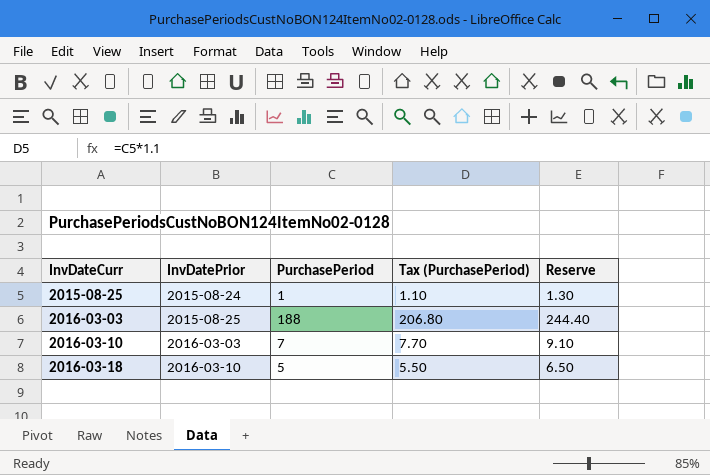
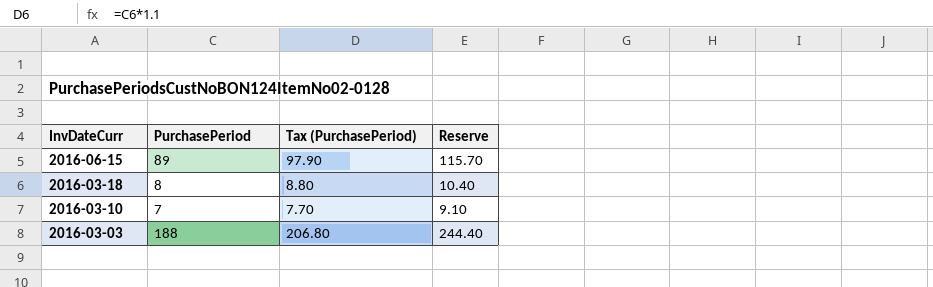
row order: InvDateCurr ascending -> InvDateCurr descending
column InvDatePrior | position: 2 -> none
row 2015-08-25: 2015-08-24 | 1 | 1.10 | 1.30 -> none
row 2016-06-15: none -> 89 | 97.90 | 115.70
2016-03-18 | PurchasePeriod: 5 -> 8
2016-03-18 | Tax (PurchasePeriod): 5.50 -> 8.80
2016-03-18 | Reserve: 6.50 -> 10.40

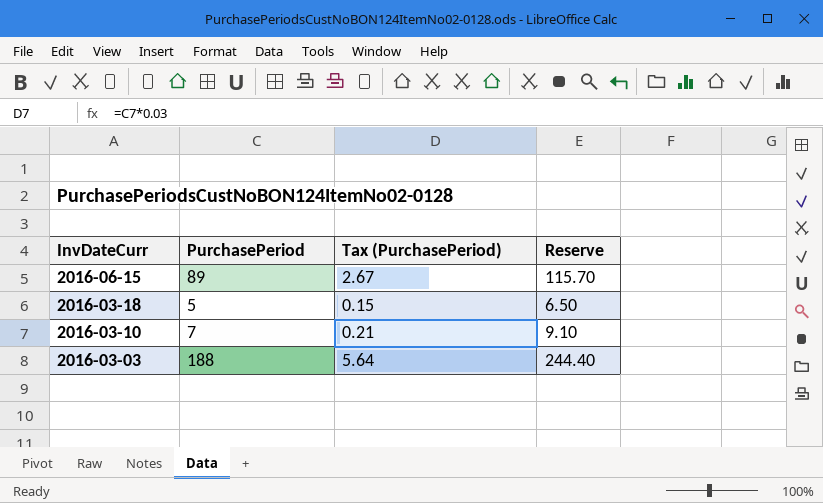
column Tax (PurchasePeriod) | formula: [PurchasePeriod] * 1.1 -> [PurchasePeriod] * 0.03
2016-03-18 | PurchasePeriod: 8 -> 5
2016-03-18 | Reserve: 10.40 -> 6.50

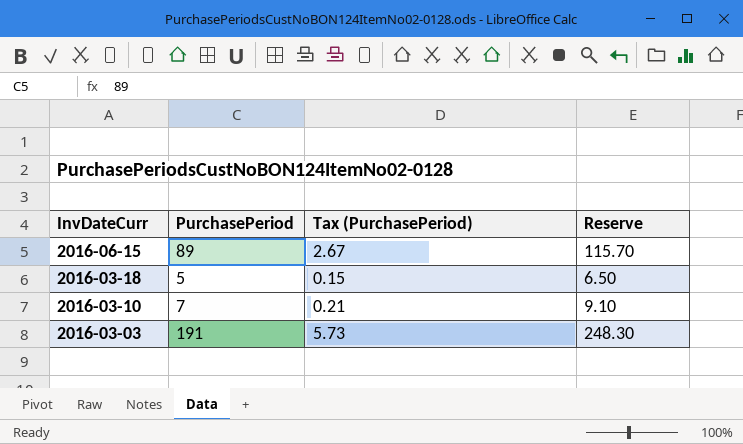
2016-03-03 | PurchasePeriod: 188 -> 191
2016-03-03 | Tax (PurchasePeriod): 5.64 -> 5.73
2016-03-03 | Reserve: 244.40 -> 248.30

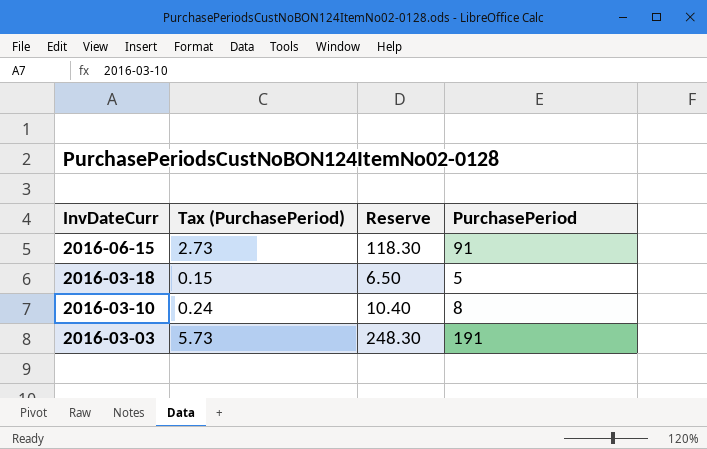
column PurchasePeriod | position: 2 -> 4
2016-06-15 | Tax (PurchasePeriod): 2.67 -> 2.73
2016-06-15 | Reserve: 115.70 -> 118.30
2016-06-15 | PurchasePeriod: 89 -> 91
2016-03-10 | Tax (PurchasePeriod): 0.21 -> 0.24
2016-03-10 | Reserve: 9.10 -> 10.40
2016-03-10 | PurchasePeriod: 7 -> 8

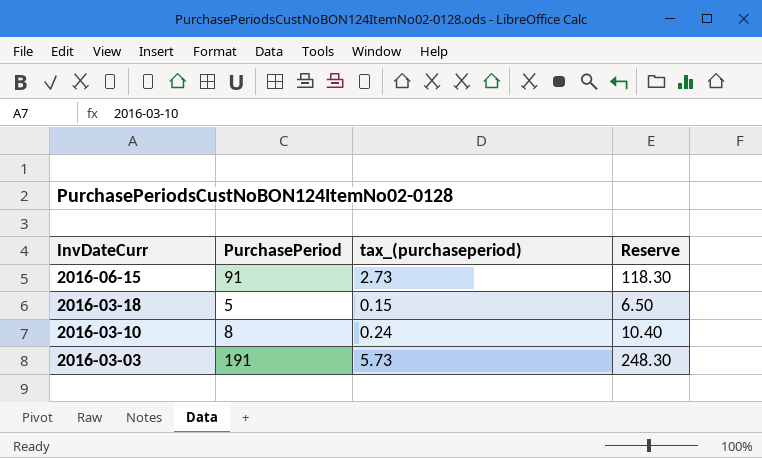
column PurchasePeriod | position: 4 -> 2
column name: Tax (PurchasePeriod) -> tax_(purchaseperiod)

